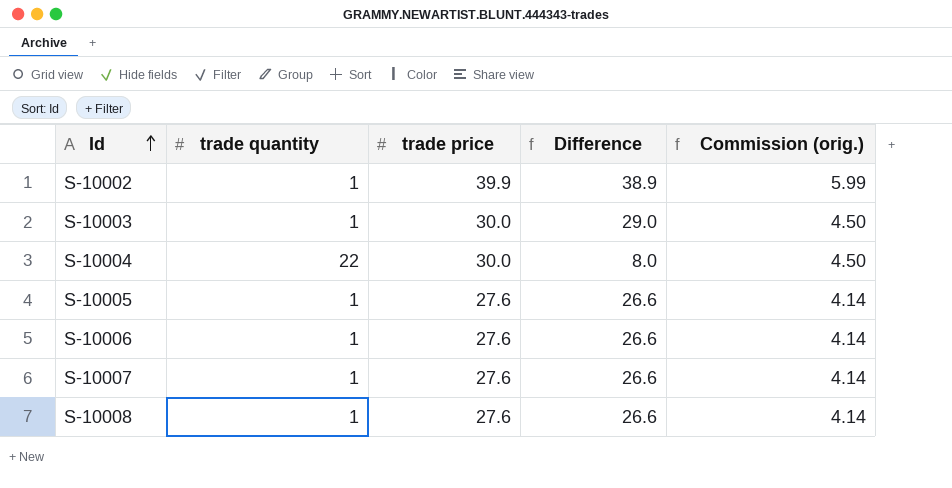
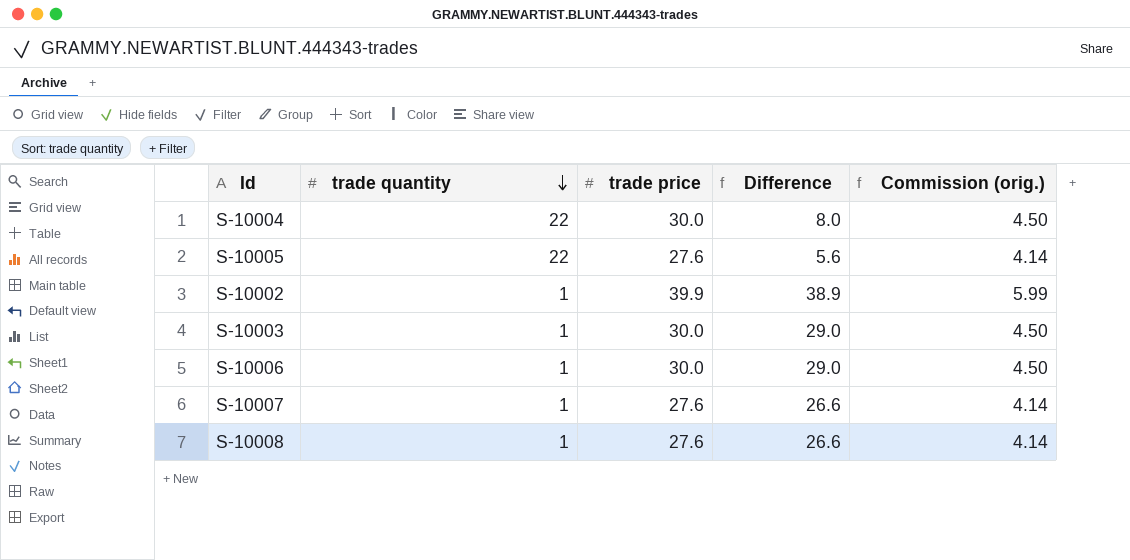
row order: Id ascending -> trade quantity descending
S-10005 | trade quantity: 1 -> 22
S-10005 | Difference: 26.6 -> 5.6
S-10006 | trade price: 27.6 -> 30.0
S-10006 | Difference: 26.6 -> 29.0
S-10006 | Commission (orig.): 4.14 -> 4.50

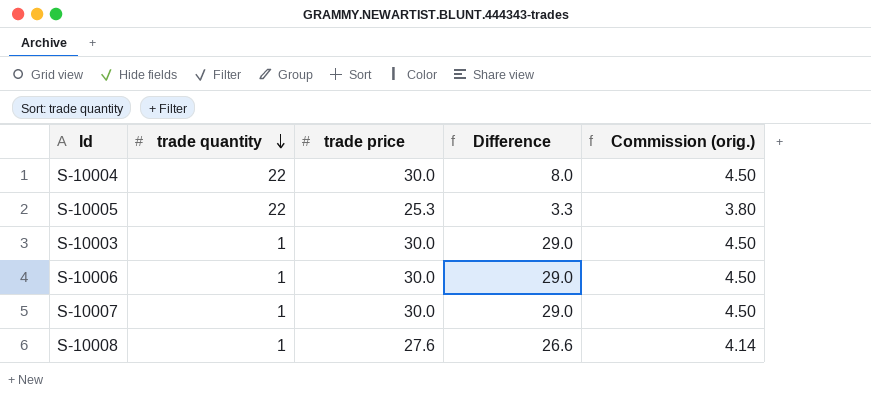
row S-10002: 1 | 39.9 | 38.9 | 5.99 -> none
S-10005 | trade price: 27.6 -> 25.3
S-10005 | Difference: 5.6 -> 3.3
S-10005 | Commission (orig.): 4.14 -> 3.80
S-10007 | trade price: 27.6 -> 30.0
S-10007 | Difference: 26.6 -> 29.0
S-10007 | Commission (orig.): 4.14 -> 4.50

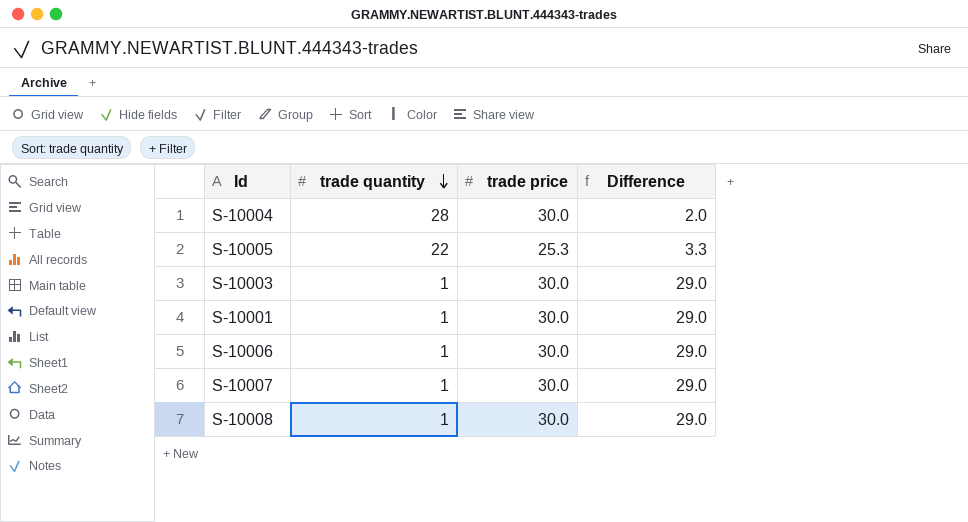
column Commission (orig.) | formula: [trade price] * 0.15 -> none
S-10004 | trade quantity: 22 -> 28
S-10004 | Difference: 8.0 -> 2.0
row S-10001: none -> 1 | 30.0 | 29.0
S-10008 | trade price: 27.6 -> 30.0
S-10008 | Difference: 26.6 -> 29.0

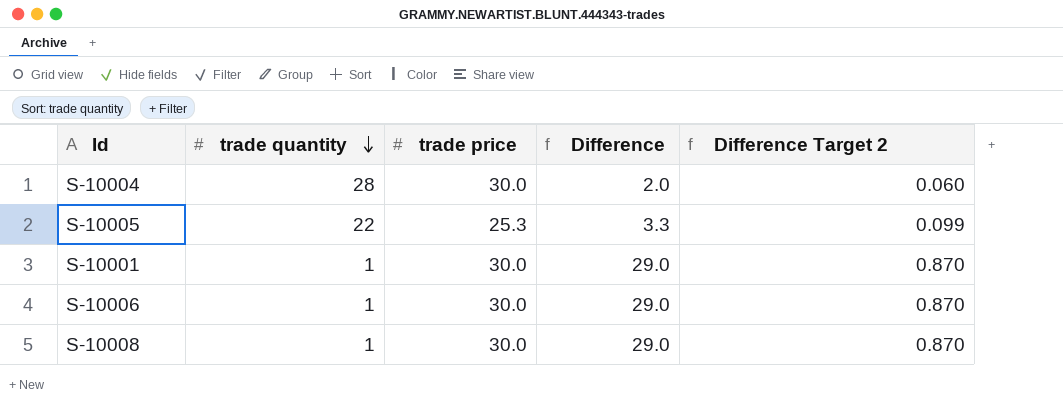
column Difference Target 2 | formula: none -> [Difference] * 0.03
row S-10003: 1 | 30.0 | 29.0 -> none
row S-10007: 1 | 30.0 | 29.0 -> none

